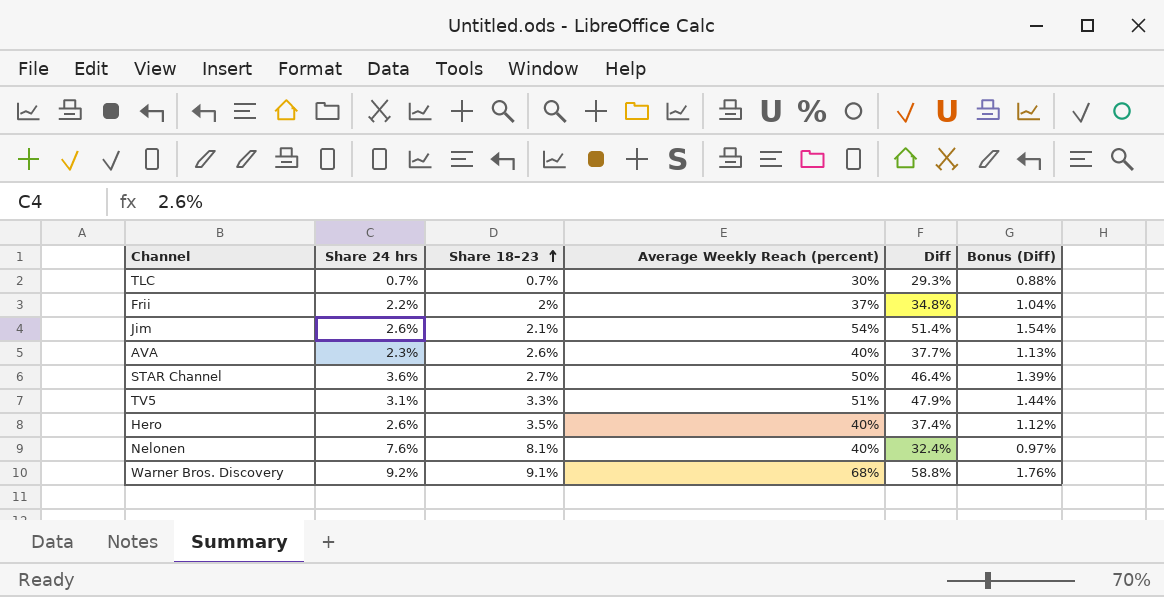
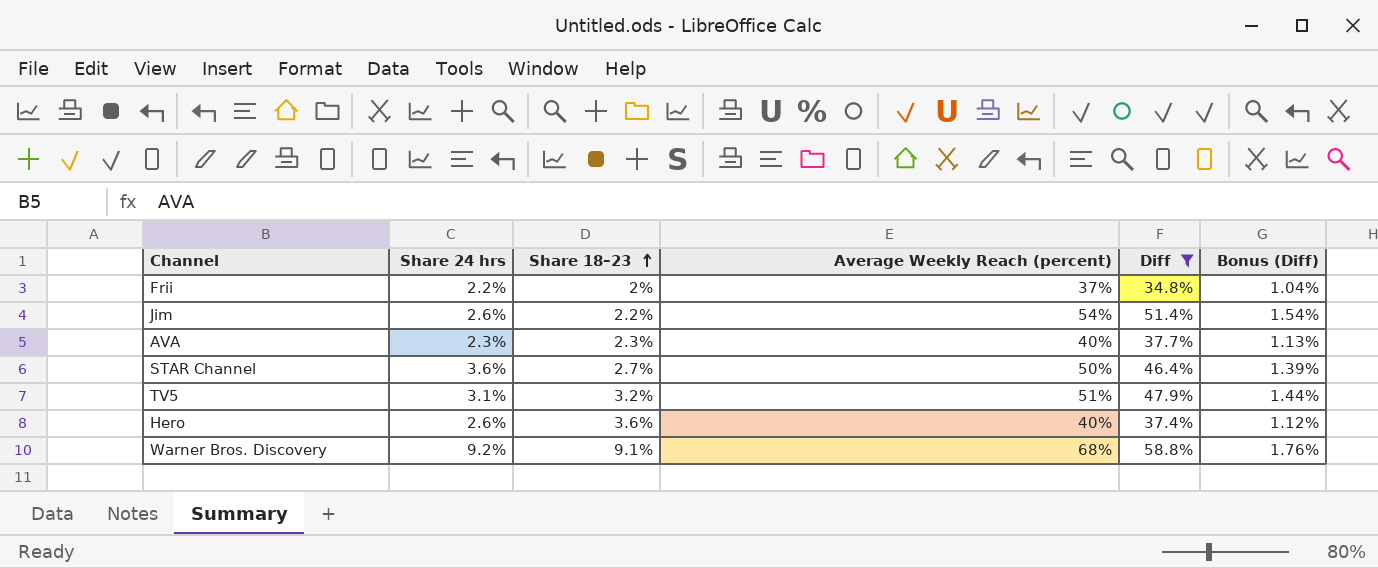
filter: none -> Diff >= 34.8%
Jim | Share 18–23: 2.1% -> 2.2%
AVA | Share 18–23: 2.6% -> 2.3%
TV5 | Share 18–23: 3.3% -> 3.2%
Hero | Share 18–23: 3.5% -> 3.6%

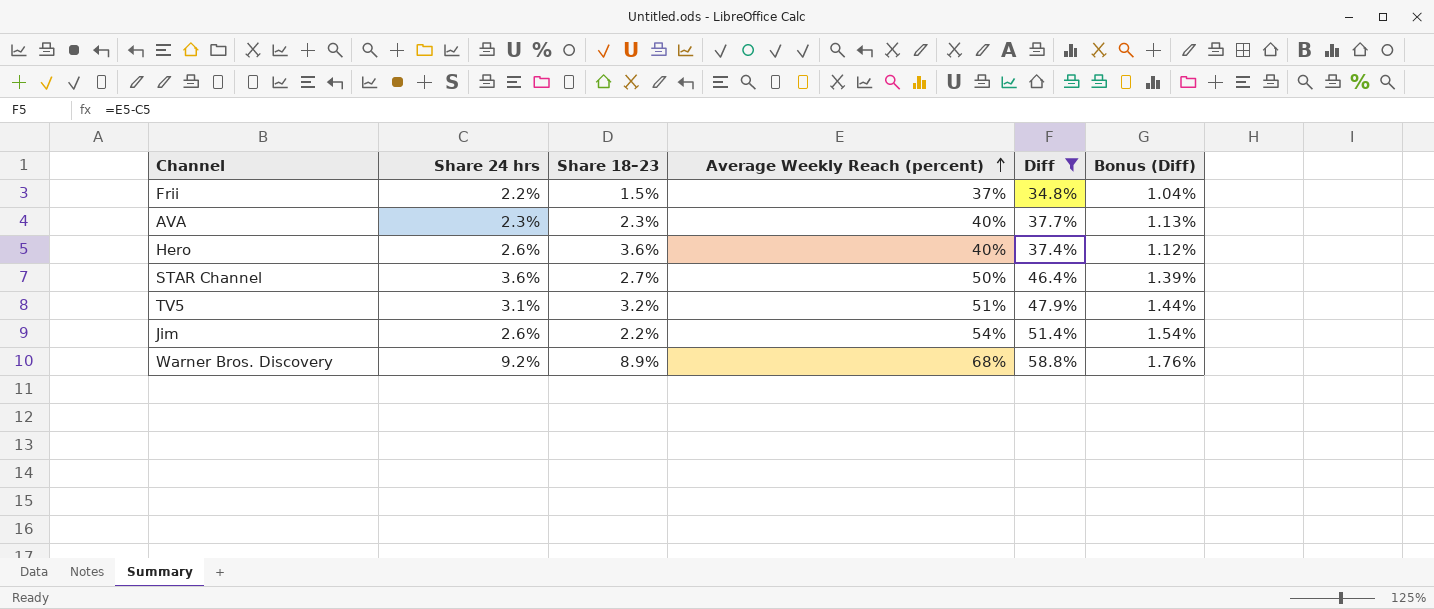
row order: Share 18–23 ascending -> Average Weekly Reach (percent) ascending
Frii | Share 18–23: 2% -> 1.5%
Warner Bros. Discovery | Share 18–23: 9.1% -> 8.9%

